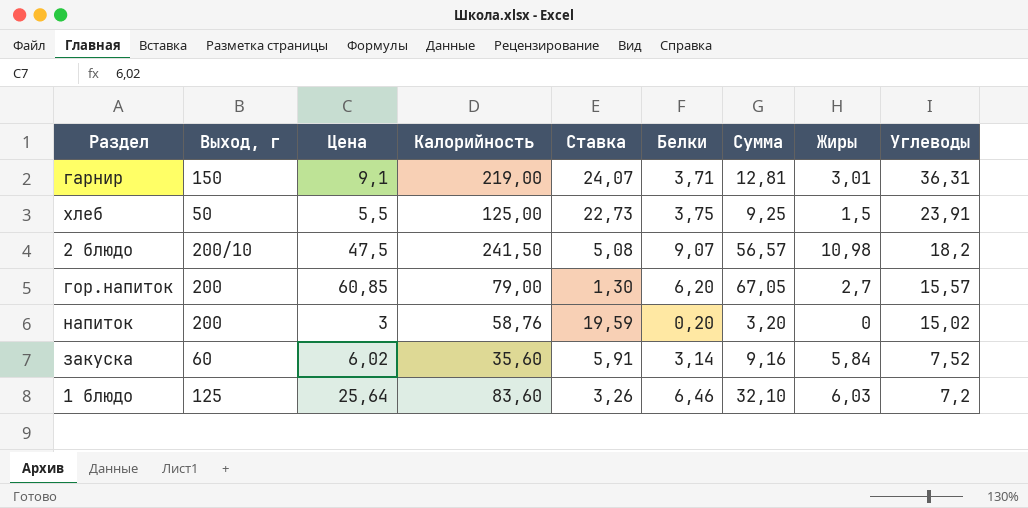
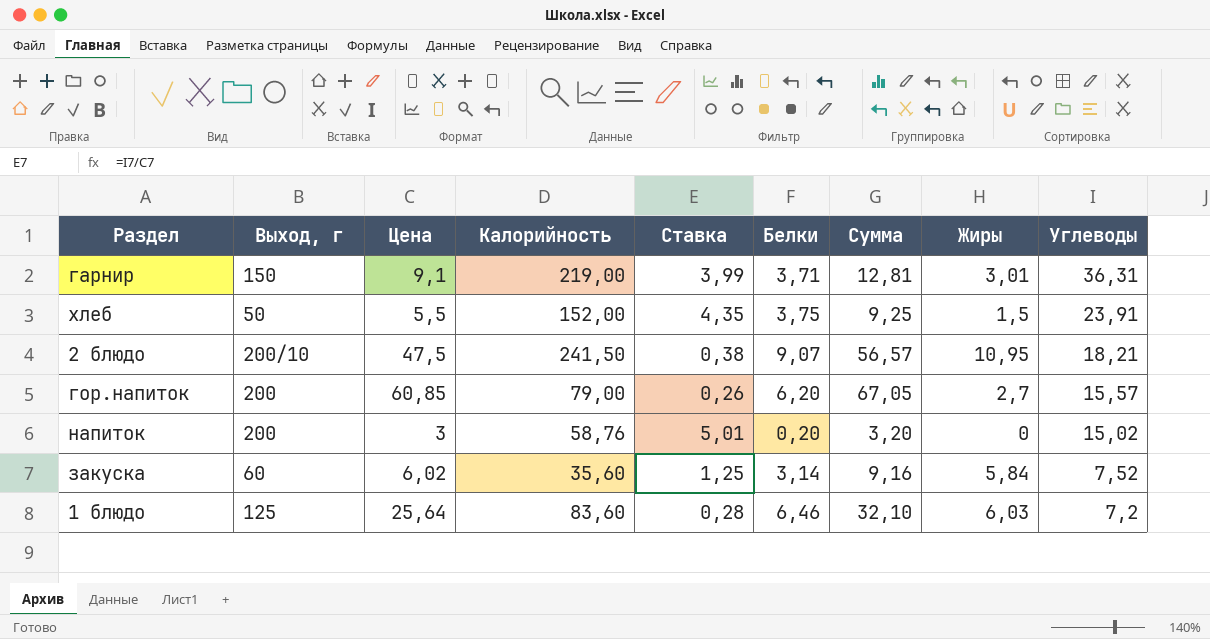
column Ставка | formula: [Калорийность] / [Цена] -> [Углеводы] / [Цена]
хлеб | Калорийность: 125,00 -> 152,00
2 блюдо | Жиры: 10,98 -> 10,95
2 блюдо | Углеводы: 18,2 -> 18,21

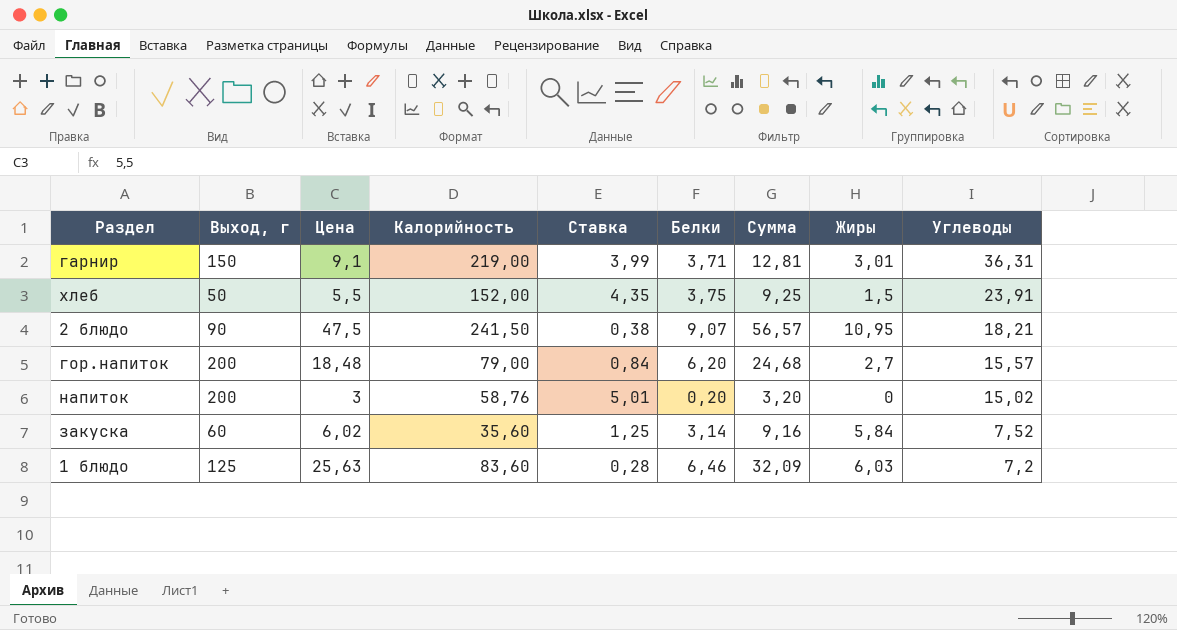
2 блюдо | Выход, г: 200/10 -> 90
гор.напиток | Цена: 60,85 -> 18,48
гор.напиток | Ставка: 0,26 -> 0,84
гор.напиток | Сумма: 67,05 -> 24,68
1 блюдо | Цена: 25,64 -> 25,63
1 блюдо | Сумма: 32,10 -> 32,09

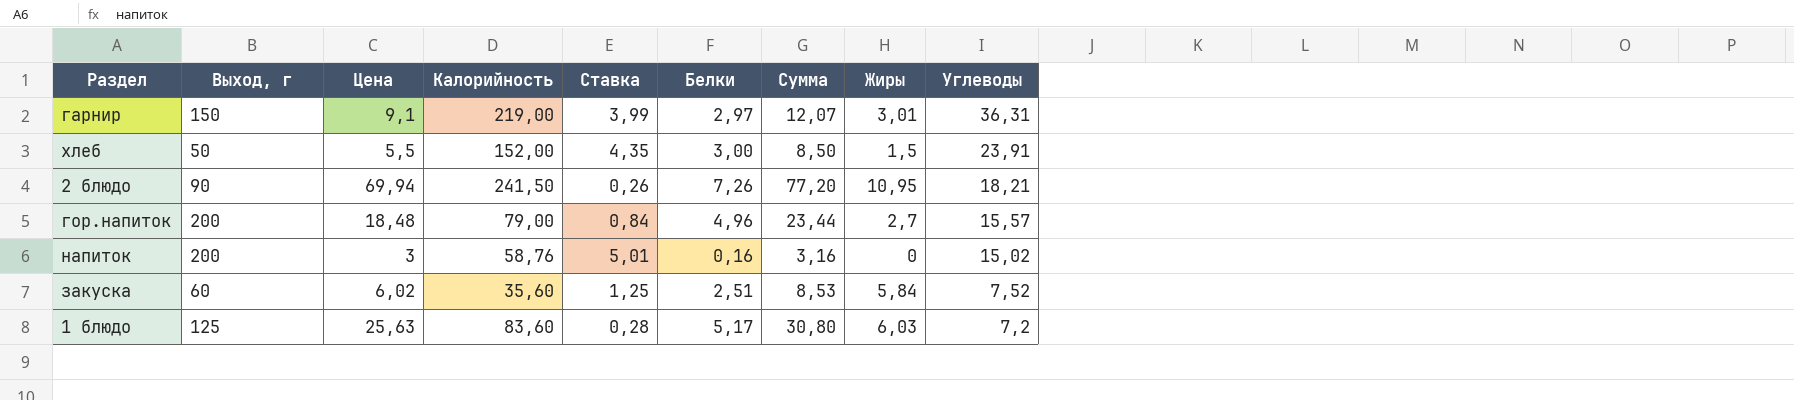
гарнир | Белки: 3,71 -> 2,97
гарнир | Сумма: 12,81 -> 12,07
хлеб | Белки: 3,75 -> 3,00
хлеб | Сумма: 9,25 -> 8,50
2 блюдо | Цена: 47,5 -> 69,94
2 блюдо | Ставка: 0,38 -> 0,26
2 блюдо | Белки: 9,07 -> 7,26
2 блюдо | Сумма: 56,57 -> 77,20
гор.напиток | Белки: 6,20 -> 4,96
гор.напиток | Сумма: 24,68 -> 23,44
напиток | Белки: 0,20 -> 0,16
напиток | Сумма: 3,20 -> 3,16
закуска | Белки: 3,14 -> 2,51
закуска | Сумма: 9,16 -> 8,53
1 блюдо | Белки: 6,46 -> 5,17
1 блюдо | Сумма: 32,09 -> 30,80

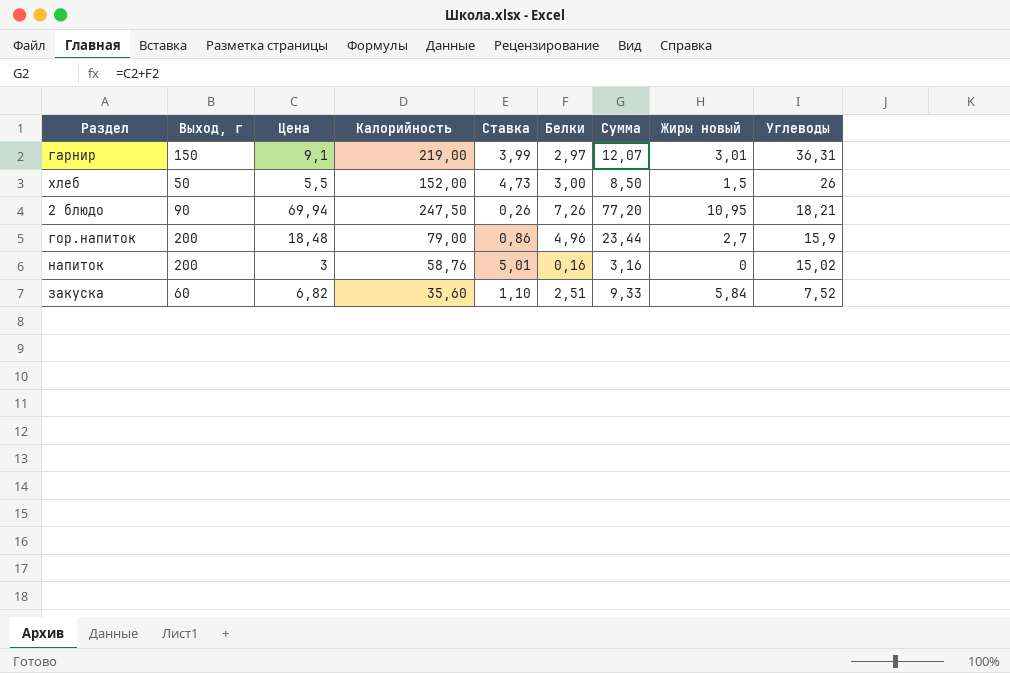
column name: Жиры -> Жиры новый
row 1 блюдо: 125 | 25,63 | 83,60 | 0,28 | 5,17 | 30,80 | 6,03 | 7,2 -> none
хлеб | Ставка: 4,35 -> 4,73
хлеб | Углеводы: 23,91 -> 26
2 блюдо | Калорийность: 241,50 -> 247,50
гор.напиток | Ставка: 0,84 -> 0,86
гор.напиток | Углеводы: 15,57 -> 15,9
закуска | Цена: 6,02 -> 6,82
закуска | Ставка: 1,25 -> 1,10
закуска | Сумма: 8,53 -> 9,33

